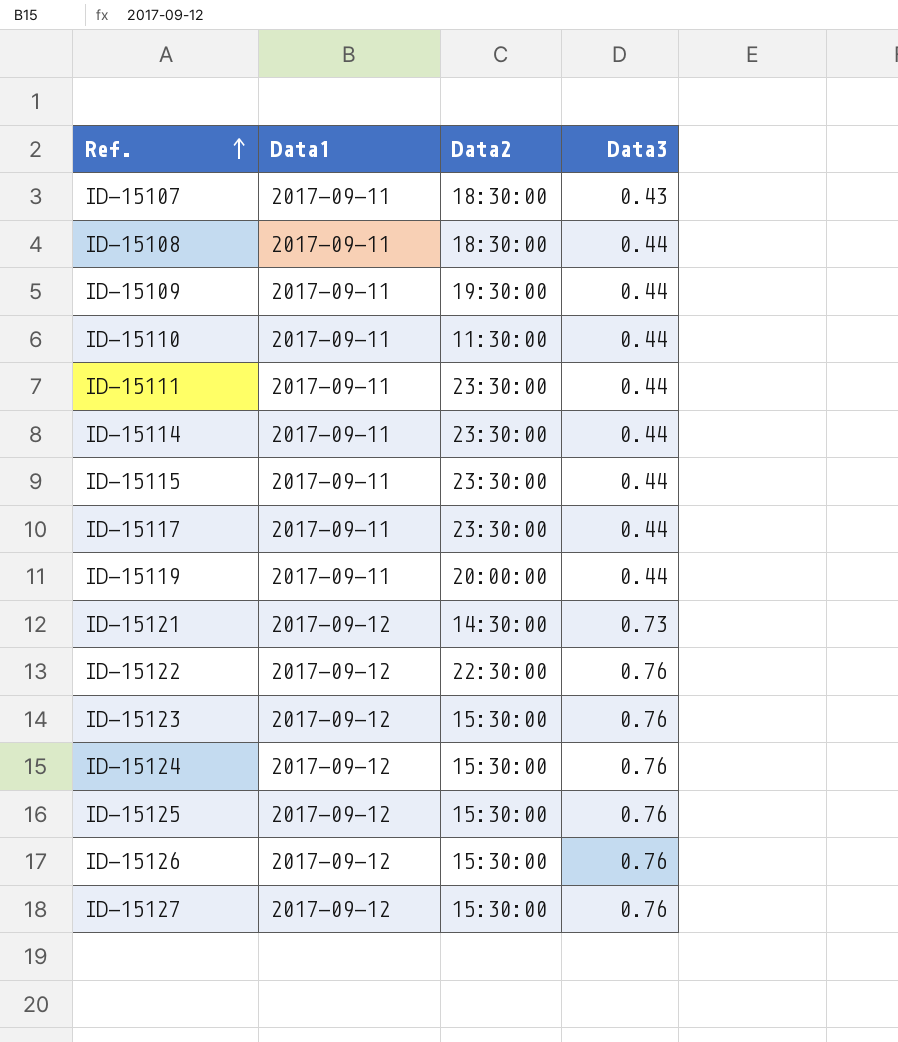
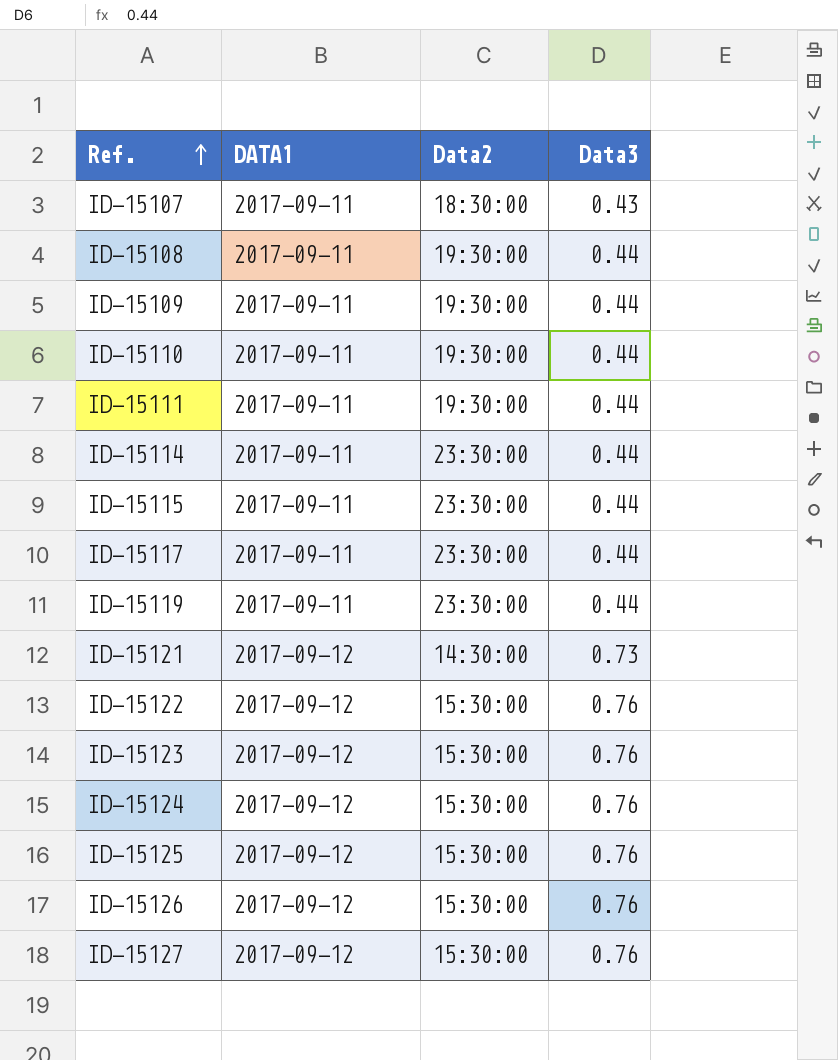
column name: Data1 -> DATA1
ID-15108 | Data2: 18:30:00 -> 19:30:00
ID-15110 | Data2: 11:30:00 -> 19:30:00
ID-15111 | Data2: 23:30:00 -> 19:30:00
ID-15119 | Data2: 20:00:00 -> 23:30:00
ID-15122 | Data2: 22:30:00 -> 15:30:00

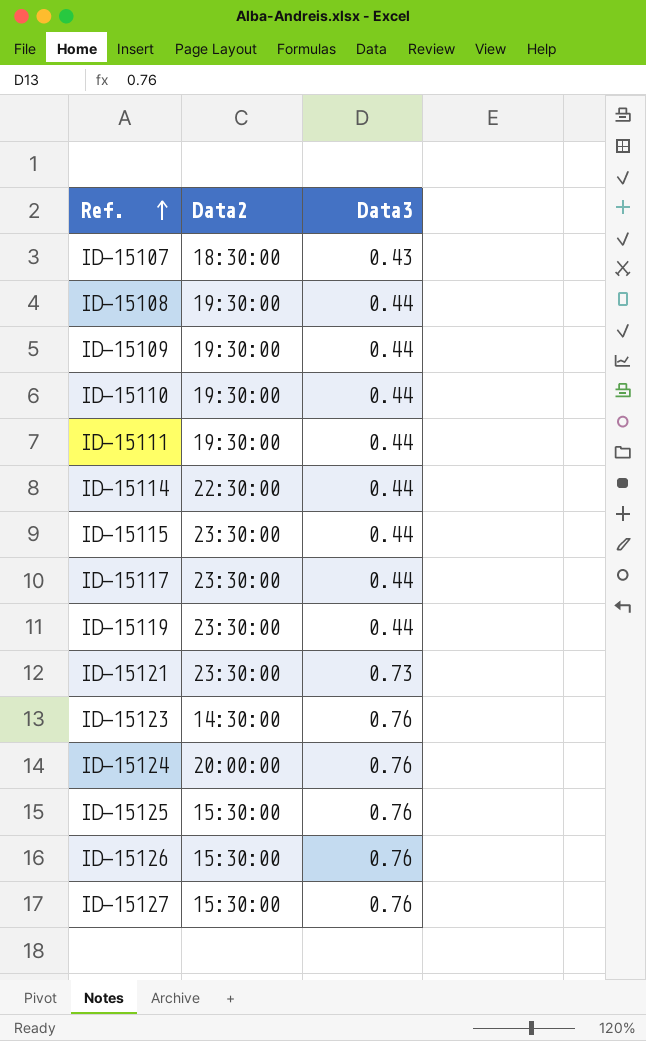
column DATA1 | position: 2 -> none
row ID-15122: 2017-09-12 | 15:30:00 | 0.76 -> none
ID-15114 | Data2: 23:30:00 -> 22:30:00
ID-15121 | Data2: 14:30:00 -> 23:30:00
ID-15123 | Data2: 15:30:00 -> 14:30:00
ID-15124 | Data2: 15:30:00 -> 20:00:00

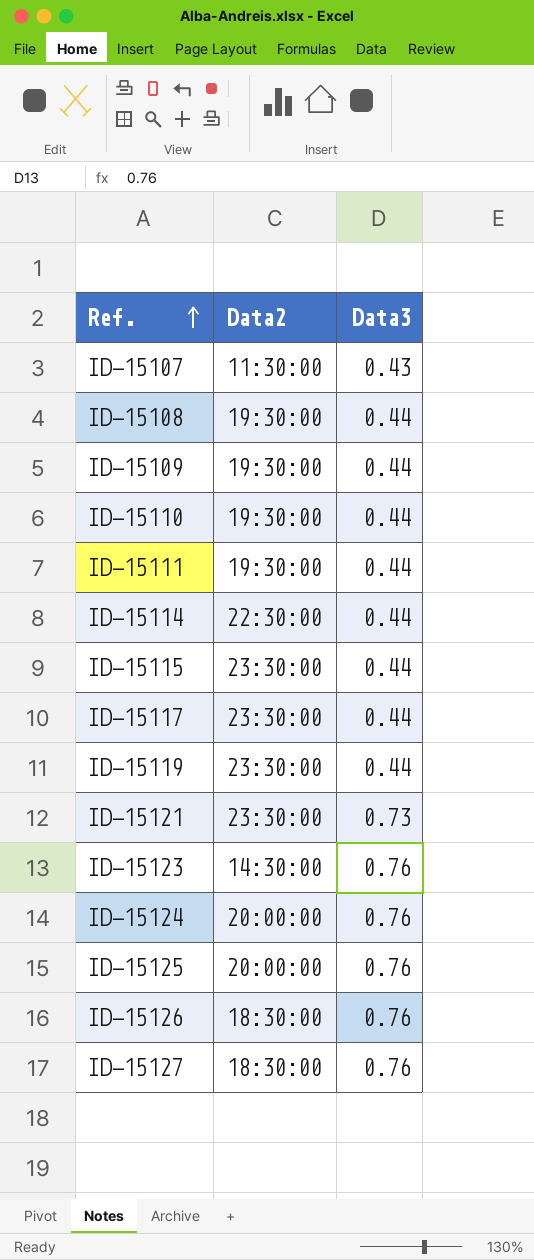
ID-15107 | Data2: 18:30:00 -> 11:30:00
ID-15125 | Data2: 15:30:00 -> 20:00:00
ID-15126 | Data2: 15:30:00 -> 18:30:00
ID-15127 | Data2: 15:30:00 -> 18:30:00

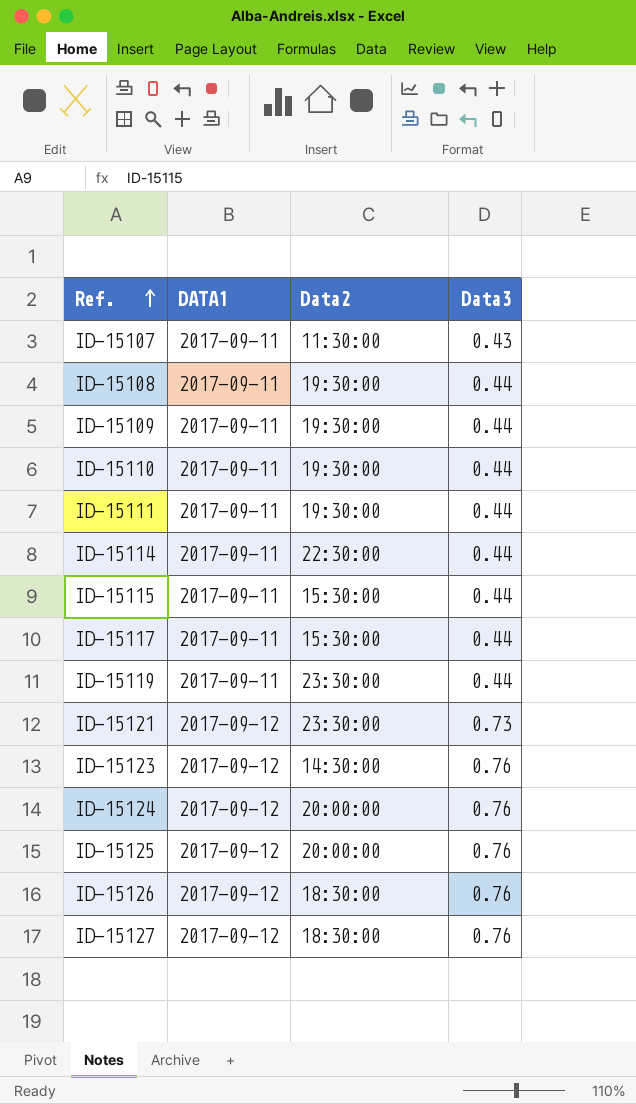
column DATA1 | position: none -> 2
ID-15115 | Data2: 23:30:00 -> 15:30:00
ID-15117 | Data2: 23:30:00 -> 15:30:00

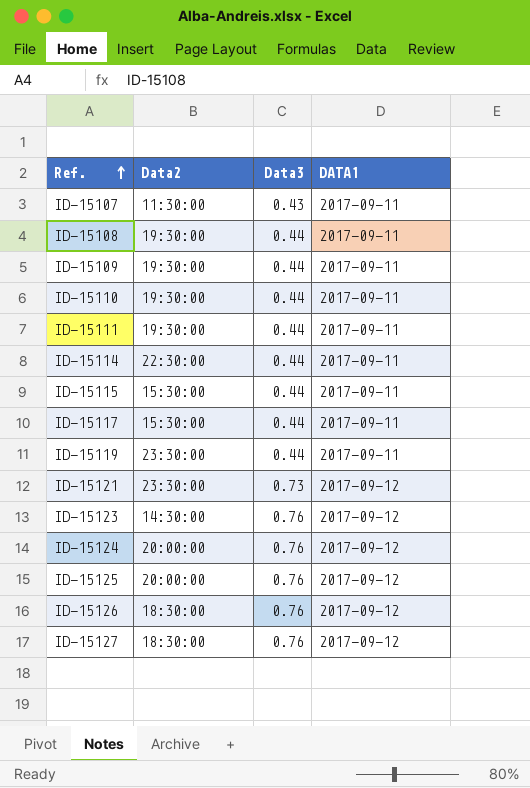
column DATA1 | position: 2 -> 4

